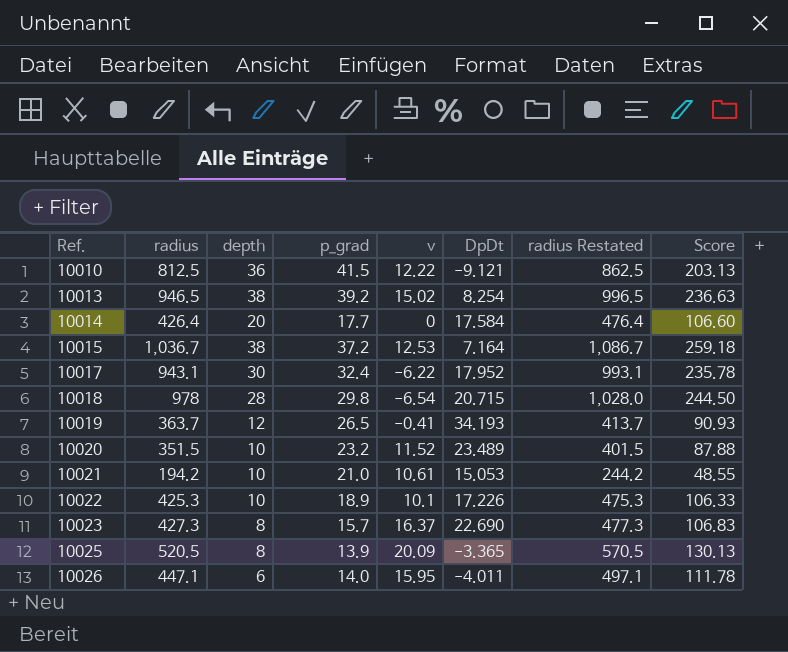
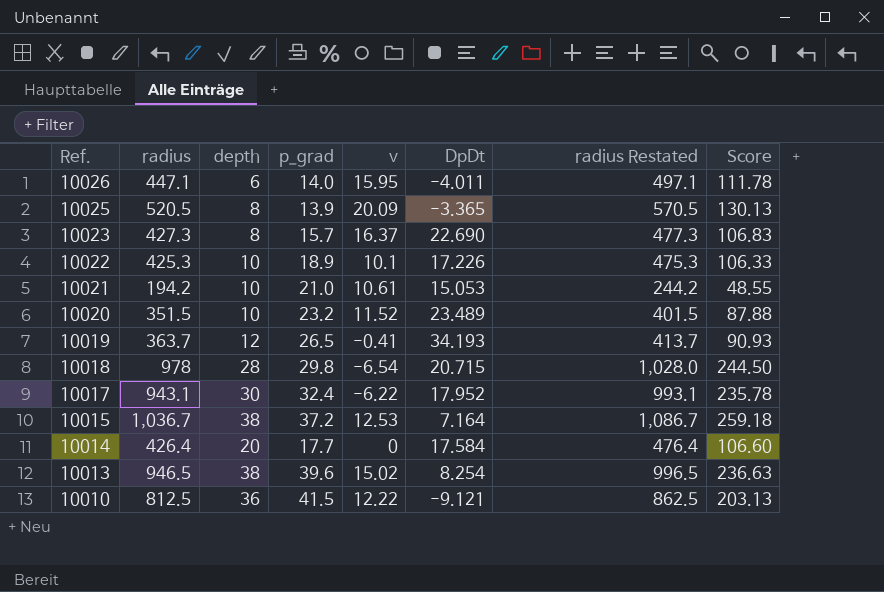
row order: Ref. ascending -> Ref. descending
10013 | p_grad: 39.2 -> 39.6

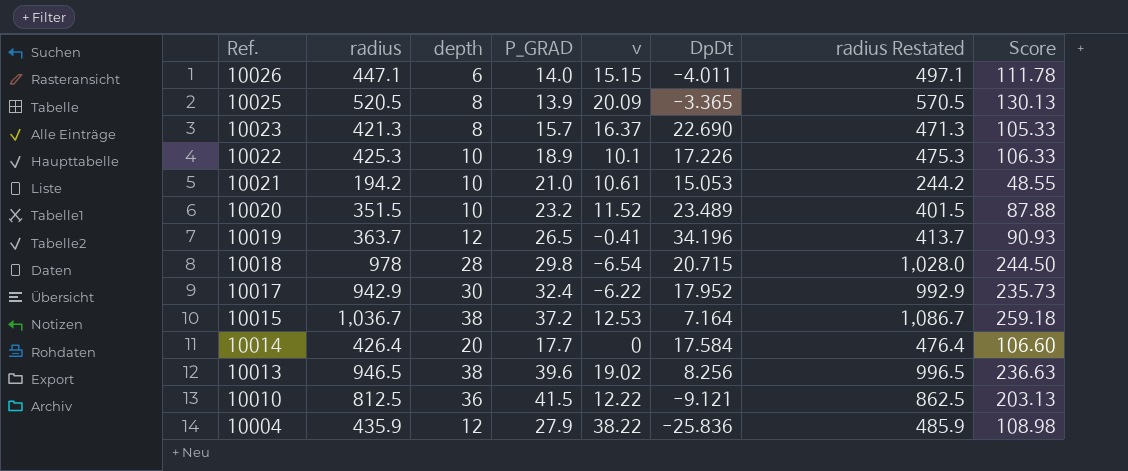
column name: p_grad -> P_GRAD
10026 | v: 15.95 -> 15.15
10023 | radius: 427.3 -> 421.3
10023 | radius Restated: 477.3 -> 471.3
10023 | Score: 106.83 -> 105.33
10019 | DpDt: 34.193 -> 34.196
10017 | radius: 943.1 -> 942.9
10017 | radius Restated: 993.1 -> 992.9
10017 | Score: 235.78 -> 235.73
10013 | v: 15.02 -> 19.02
10013 | DpDt: 8.254 -> 8.256
row 10004: none -> 435.9 | 12 | 27.9 | 38.22 | -25.836 | 485.9 | 108.98

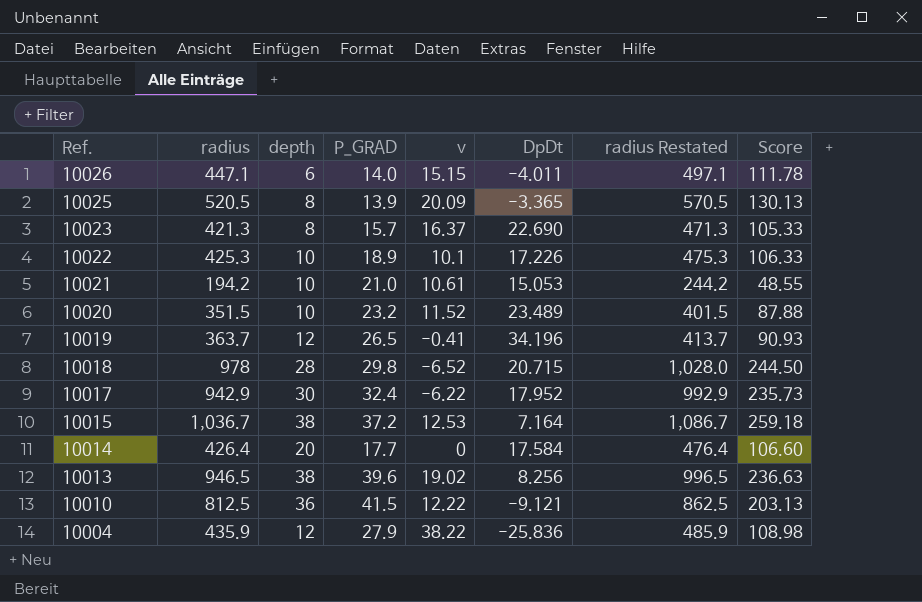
10018 | v: -6.54 -> -6.52

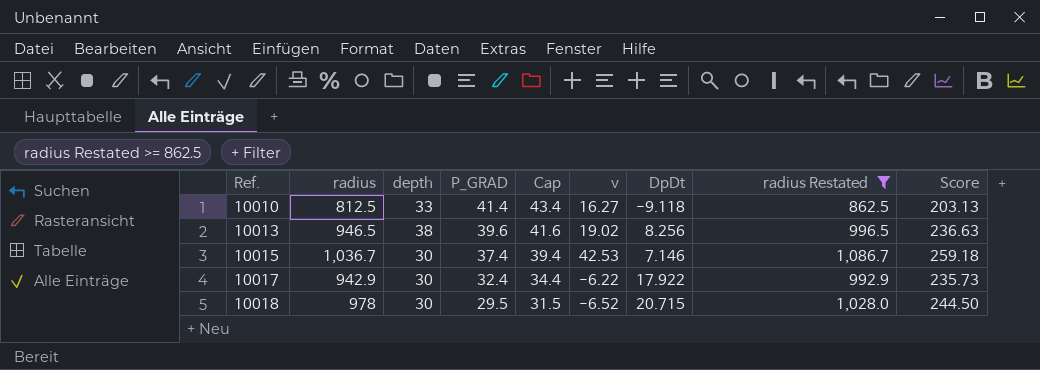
filter: none -> radius Restated >= 862.5
row order: Ref. descending -> Ref. ascending
column Cap | formula: none -> [P_GRAD] + 2
10010 | depth: 36 -> 33
10010 | P_GRAD: 41.5 -> 41.4
10010 | v: 12.22 -> 16.27
10010 | DpDt: -9.121 -> -9.118
10015 | depth: 38 -> 30
10015 | P_GRAD: 37.2 -> 37.4
10015 | v: 12.53 -> 42.53
10015 | DpDt: 7.164 -> 7.146
10017 | DpDt: 17.952 -> 17.922
10018 | depth: 28 -> 30
10018 | P_GRAD: 29.8 -> 29.5

